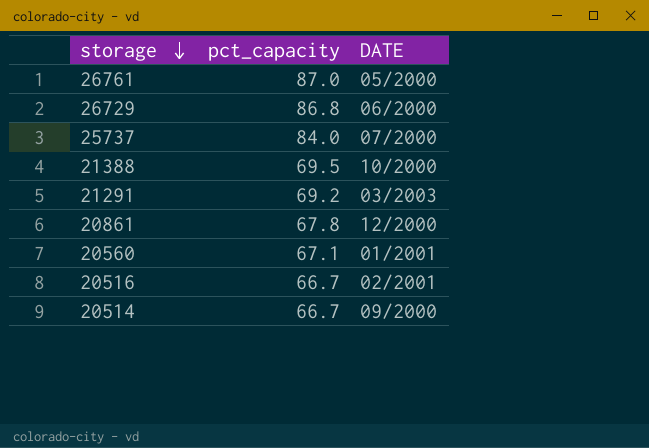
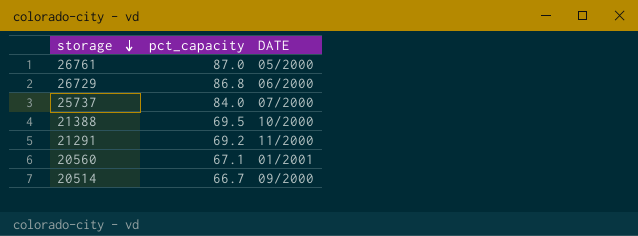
row 20861: 67.8 | 12/2000 -> none
row 20516: 66.7 | 02/2001 -> none
21291 | DATE: 03/2003 -> 11/2000

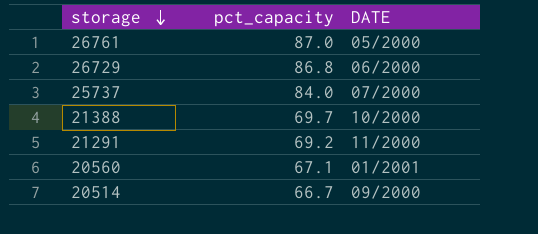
21388 | pct_capacity: 69.5 -> 69.7

